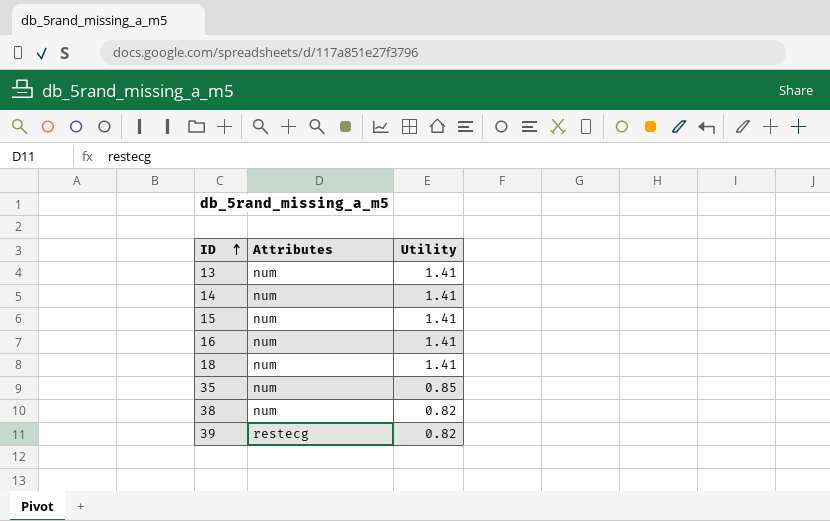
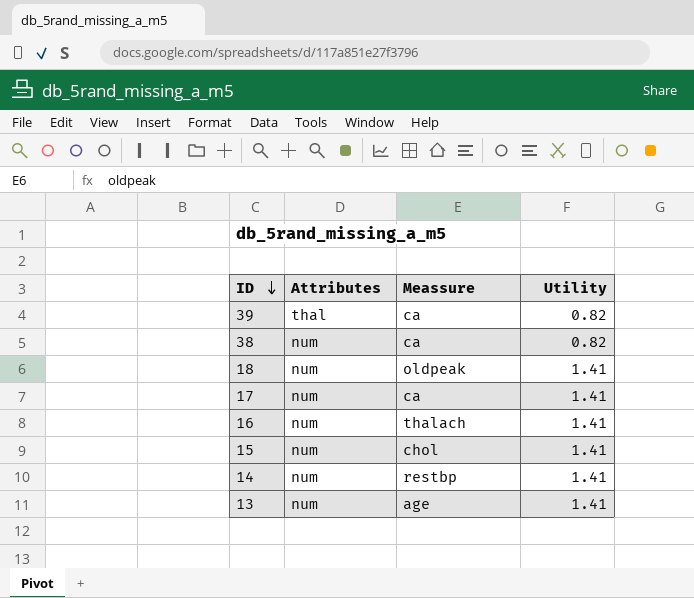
row order: ID ascending -> ID descending
column Meassure | position: none -> 3
row 35: num | 0.85 -> none
39 | Attributes: restecg -> thal
row 17: none -> num | ca | 1.41

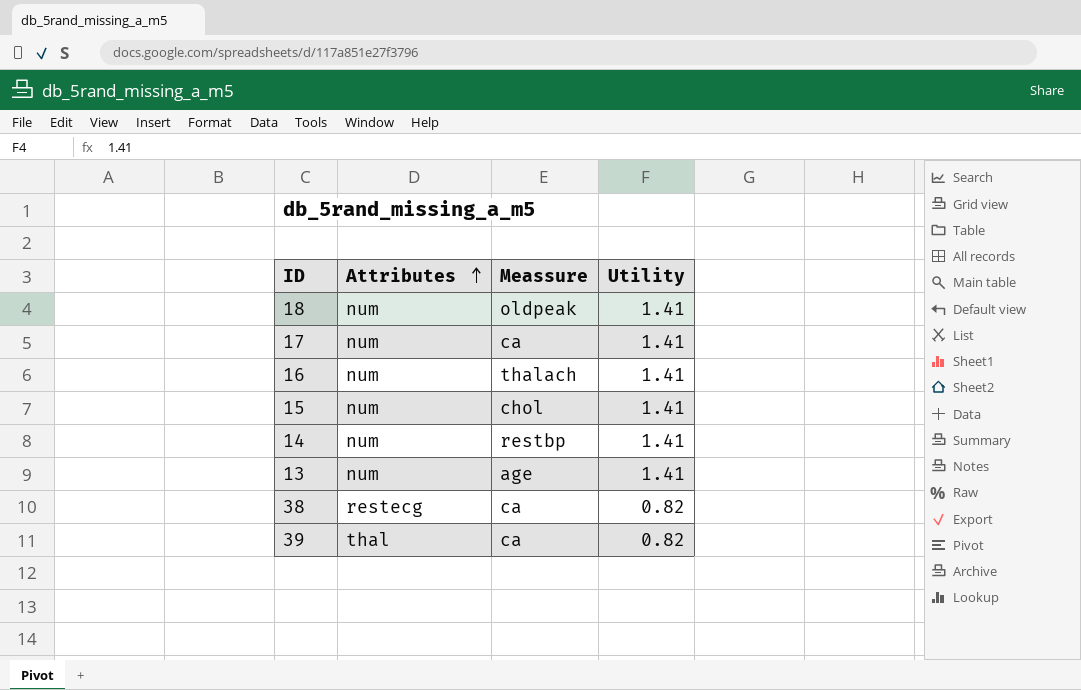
row order: ID descending -> Attributes ascending
38 | Attributes: num -> restecg

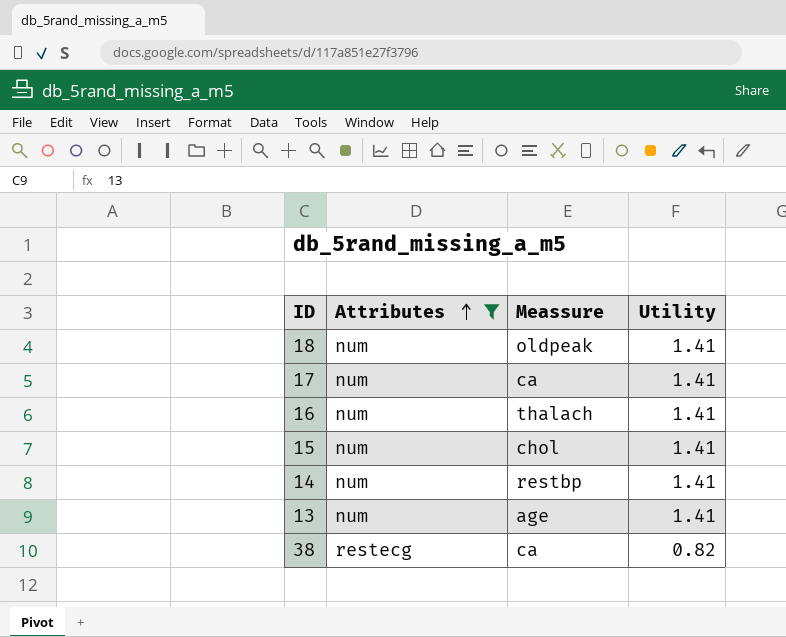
filter: none -> Attributes != thal

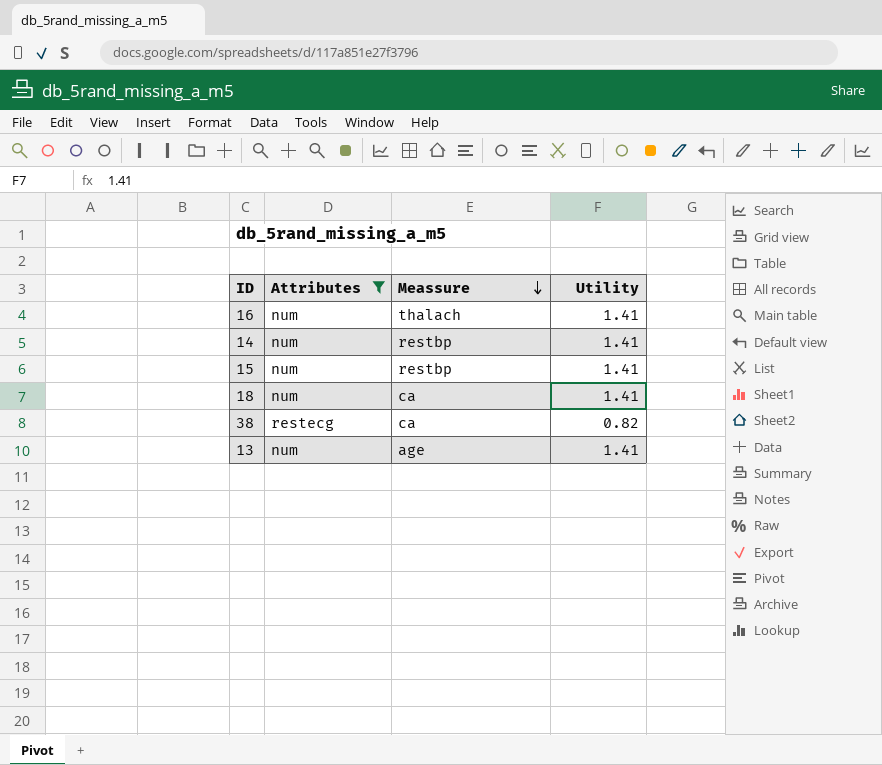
row order: Attributes ascending -> Meassure descending
row 17: num | ca | 1.41 -> none
15 | Meassure: chol -> restbp
18 | Meassure: oldpeak -> ca

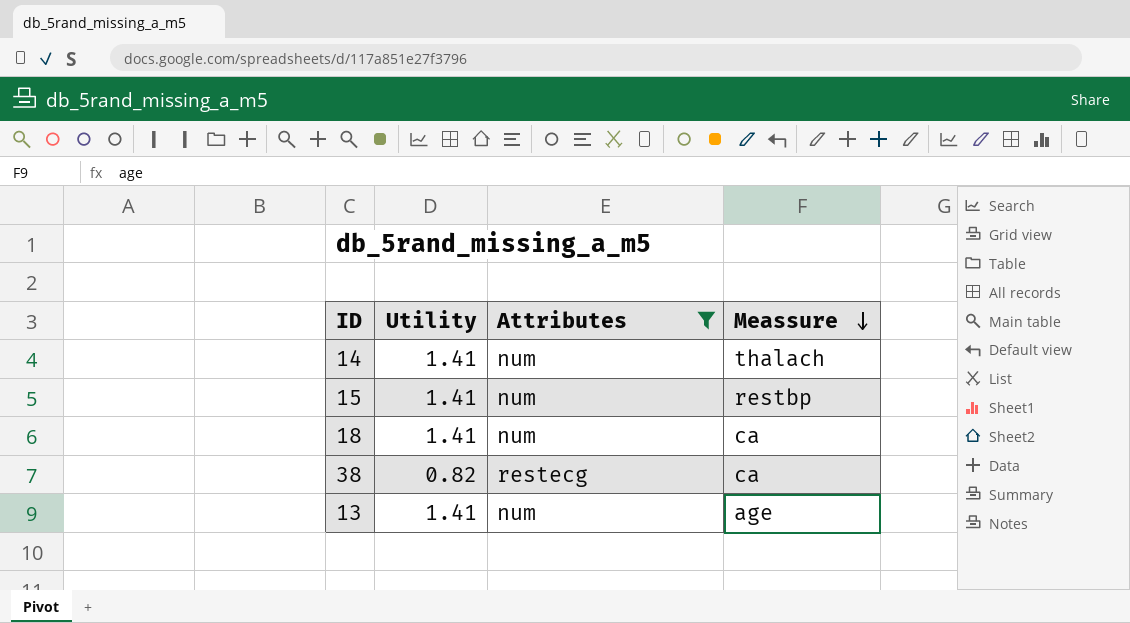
column Utility | position: 4 -> 2
row 16: num | thalach | 1.41 -> none
14 | Meassure: restbp -> thalach

